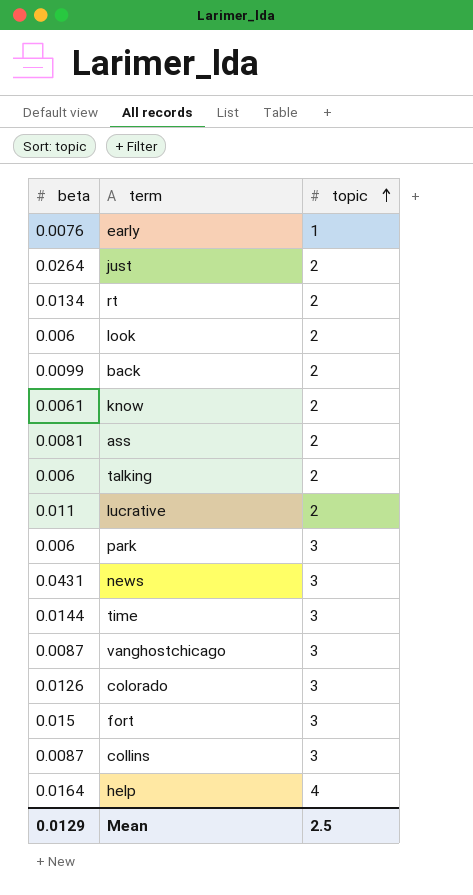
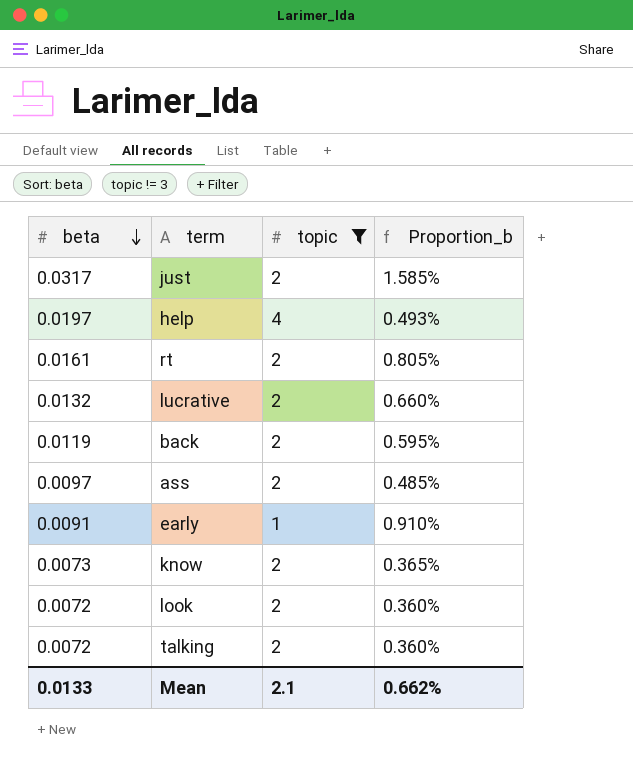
filter: none -> topic != 3
row order: topic ascending -> beta descending
column Proportion_b | formula: none -> [beta] / [topic]
just | beta: 0.0264 -> 0.0317
help | beta: 0.0164 -> 0.0197
rt | beta: 0.0134 -> 0.0161
lucrative | beta: 0.011 -> 0.0132
back | beta: 0.0099 -> 0.0119
ass | beta: 0.0081 -> 0.0097
early | beta: 0.0076 -> 0.0091
know | beta: 0.0061 -> 0.0073
look | beta: 0.006 -> 0.0072
talking | beta: 0.006 -> 0.0072
Mean | beta: 0.0129 -> 0.0133
Mean | topic: 2.5 -> 2.1

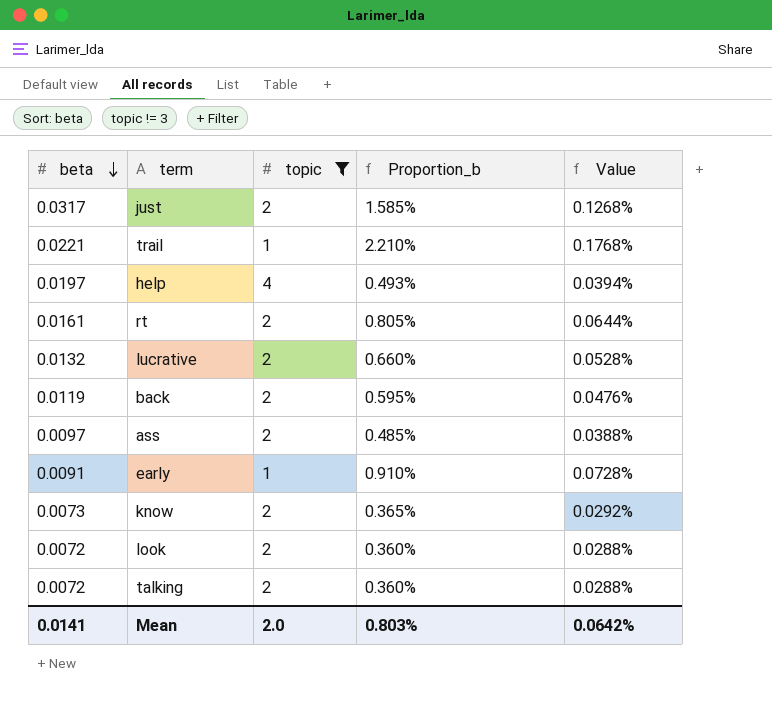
column Value | formula: none -> [Proportion_b] * 0.08
row trail: none -> 0.0221 | 1 | 2.210% | 0.1768%
Mean | beta: 0.0133 -> 0.0141
Mean | topic: 2.1 -> 2.0
Mean | Proportion_b: 0.662% -> 0.803%

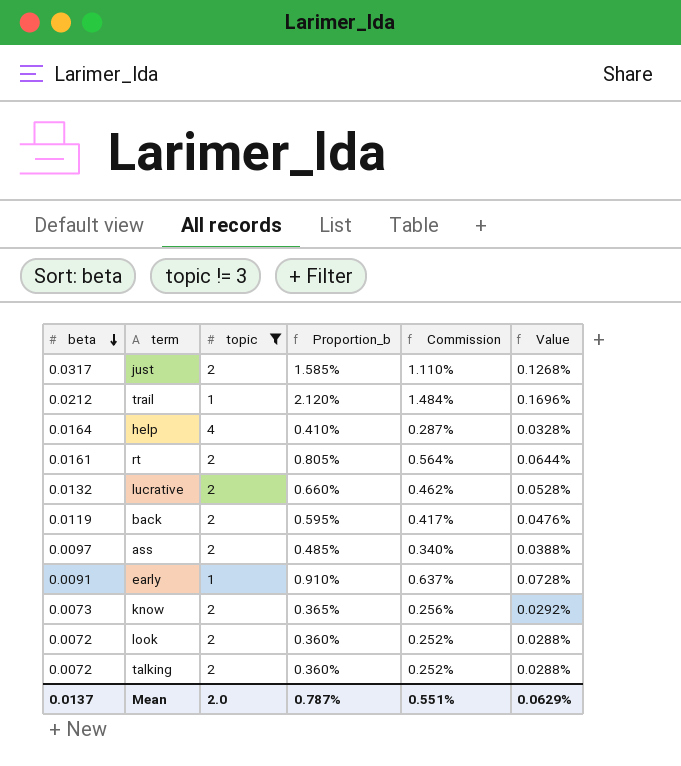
column Commission | formula: none -> [Proportion_b] * 0.7
trail | beta: 0.0221 -> 0.0212
trail | Proportion_b: 2.210% -> 2.120%
trail | Value: 0.1768% -> 0.1696%
help | beta: 0.0197 -> 0.0164
help | Proportion_b: 0.493% -> 0.410%
help | Value: 0.0394% -> 0.0328%
Mean | beta: 0.0141 -> 0.0137
Mean | Proportion_b: 0.803% -> 0.787%
Mean | Value: 0.0642% -> 0.0629%

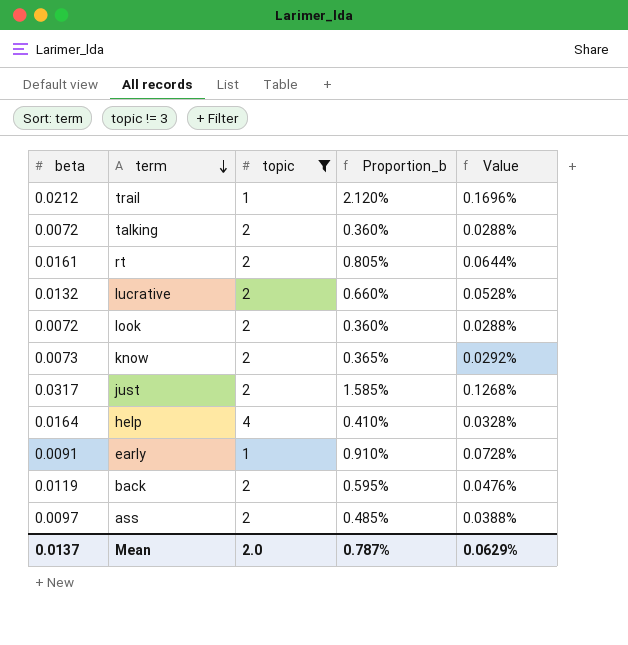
row order: beta descending -> term descending
column Commission | formula: [Proportion_b] * 0.7 -> none

